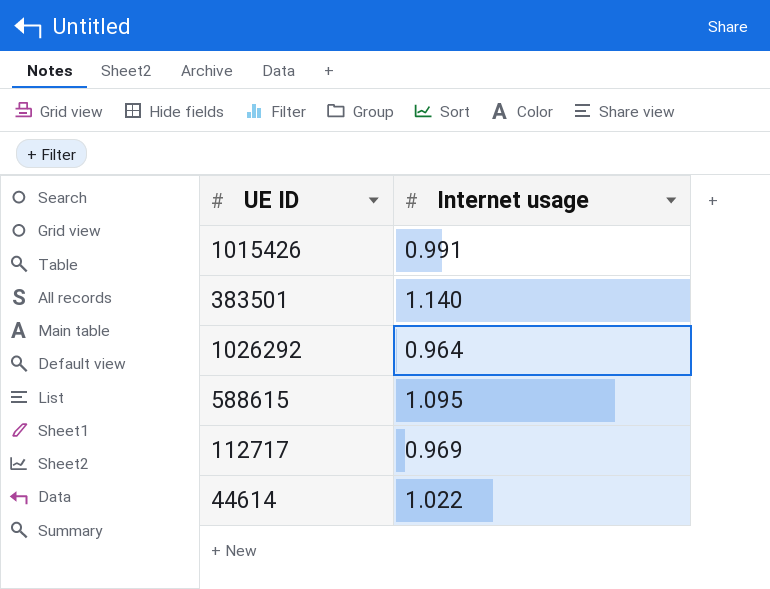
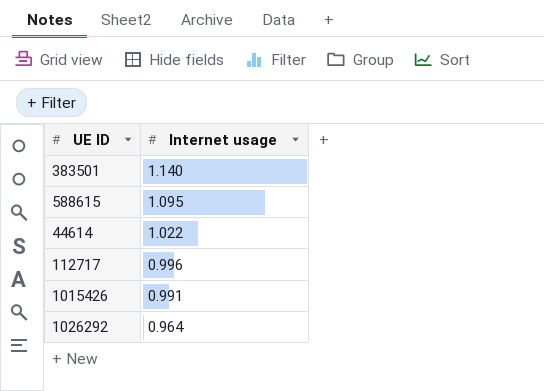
row order: none -> Internet usage descending
112717 | Internet usage: 0.969 -> 0.996

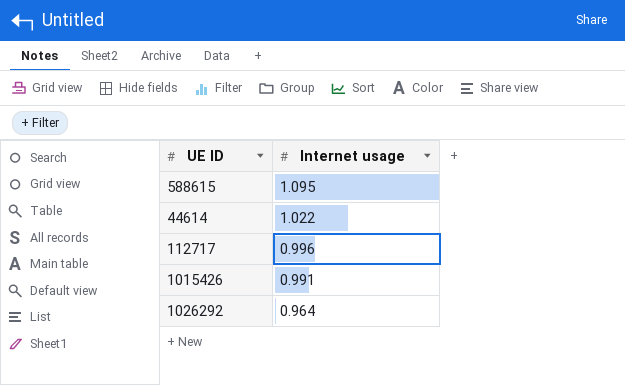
row 383501: 1.140 -> none

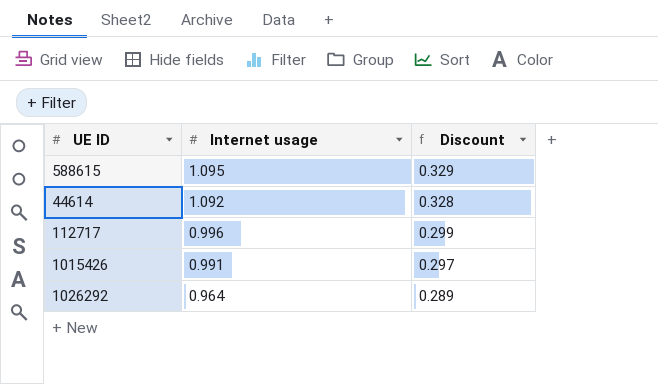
column Discount | formula: none -> [Internet usage] * 0.3
44614 | Internet usage: 1.022 -> 1.092

